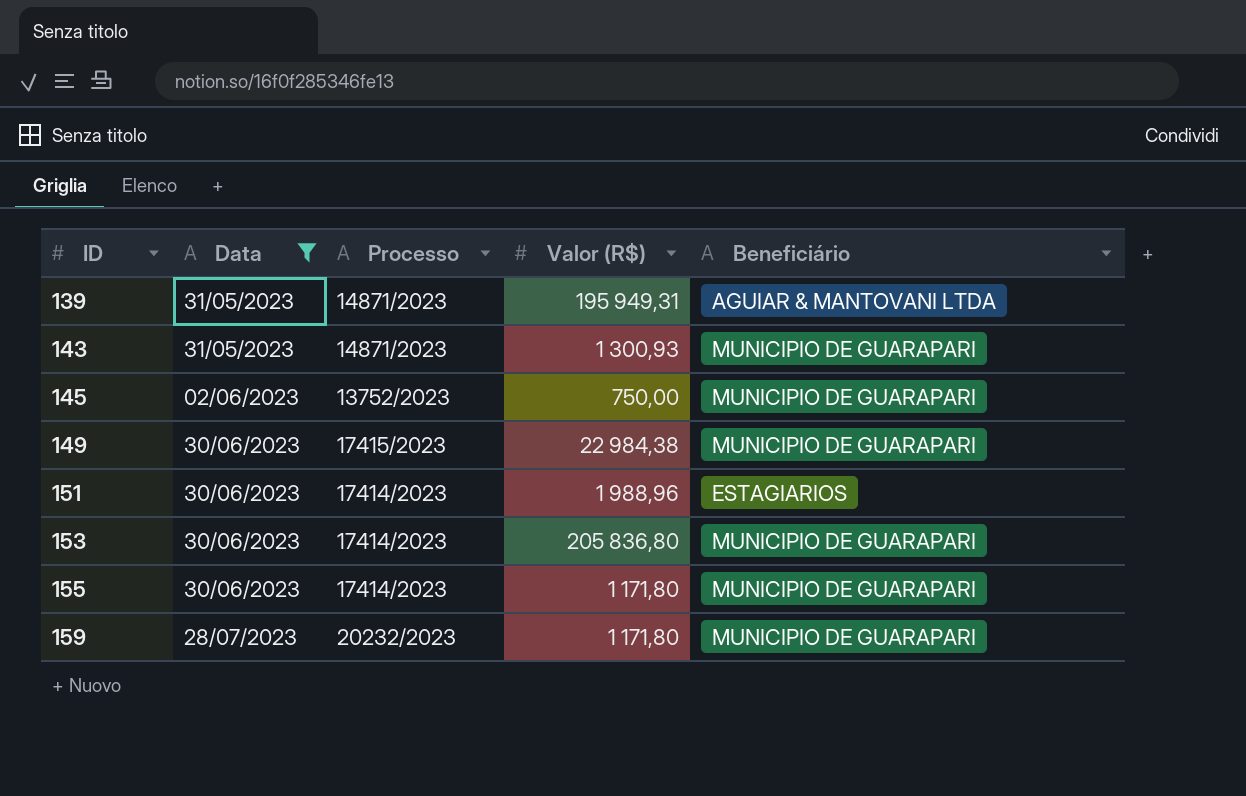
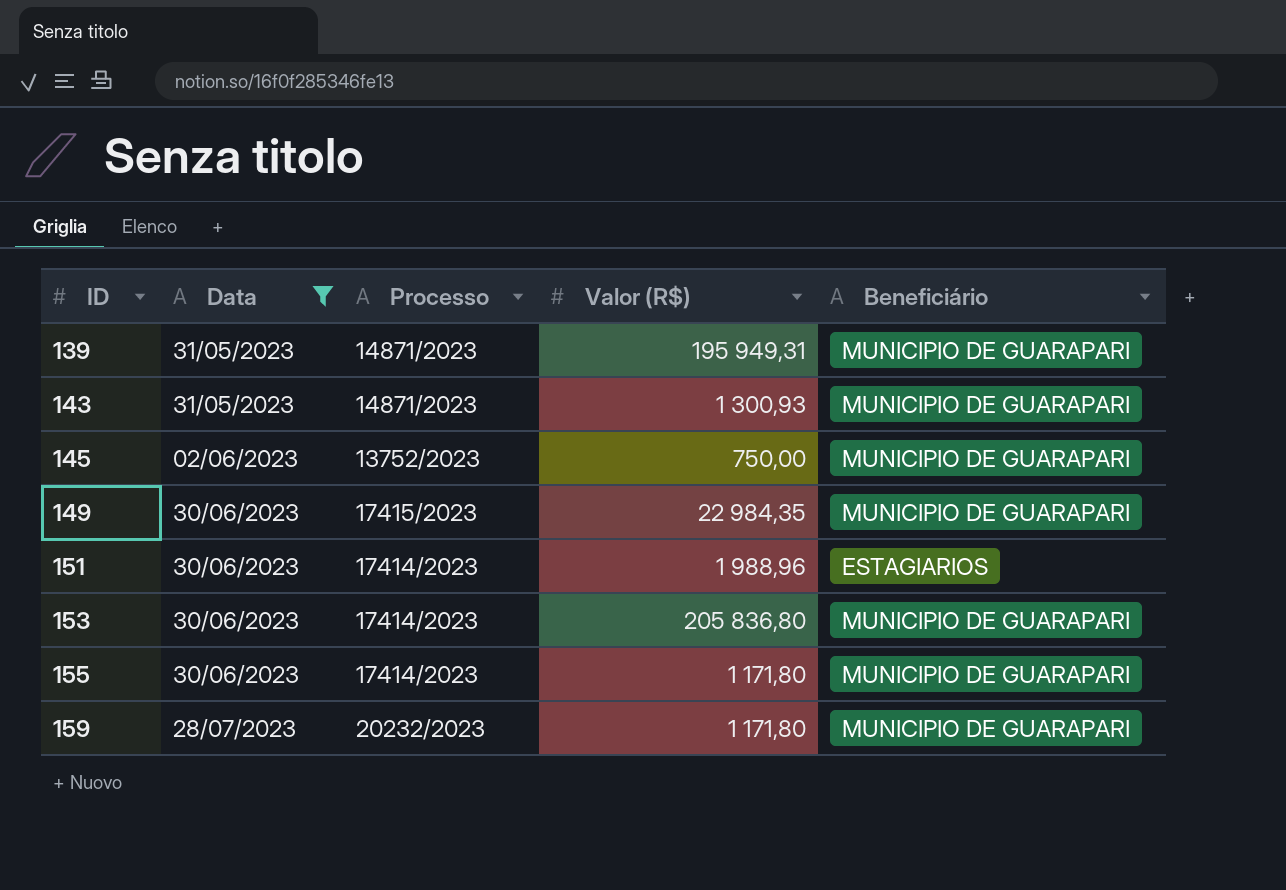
139 | Beneficiário: AGUIAR & MANTOVANI LTDA -> MUNICIPIO DE GUARAPARI
149 | Valor (R$): 22 984,38 -> 22 984,35

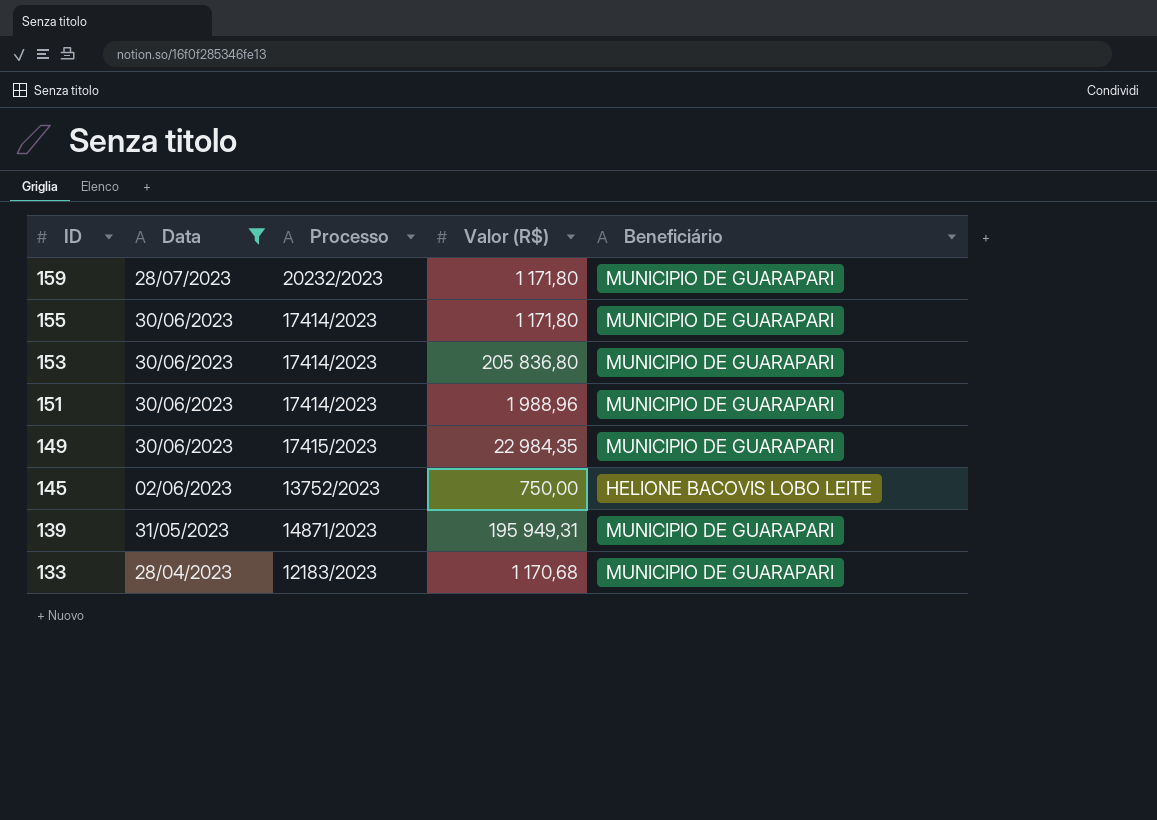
row order: ID ascending -> ID descending
row 143: 31/05/2023 | 14871/2023 | 1 300,93 | MUNICIPIO DE GUARAPARI -> none
151 | Beneficiário: ESTAGIARIOS -> MUNICIPIO DE GUARAPARI
145 | Beneficiário: MUNICIPIO DE GUARAPARI -> HELIONE BACOVIS LOBO LEITE
row 133: none -> 28/04/2023 | 12183/2023 | 1 170,68 | MUNICIPIO DE GUARAPARI

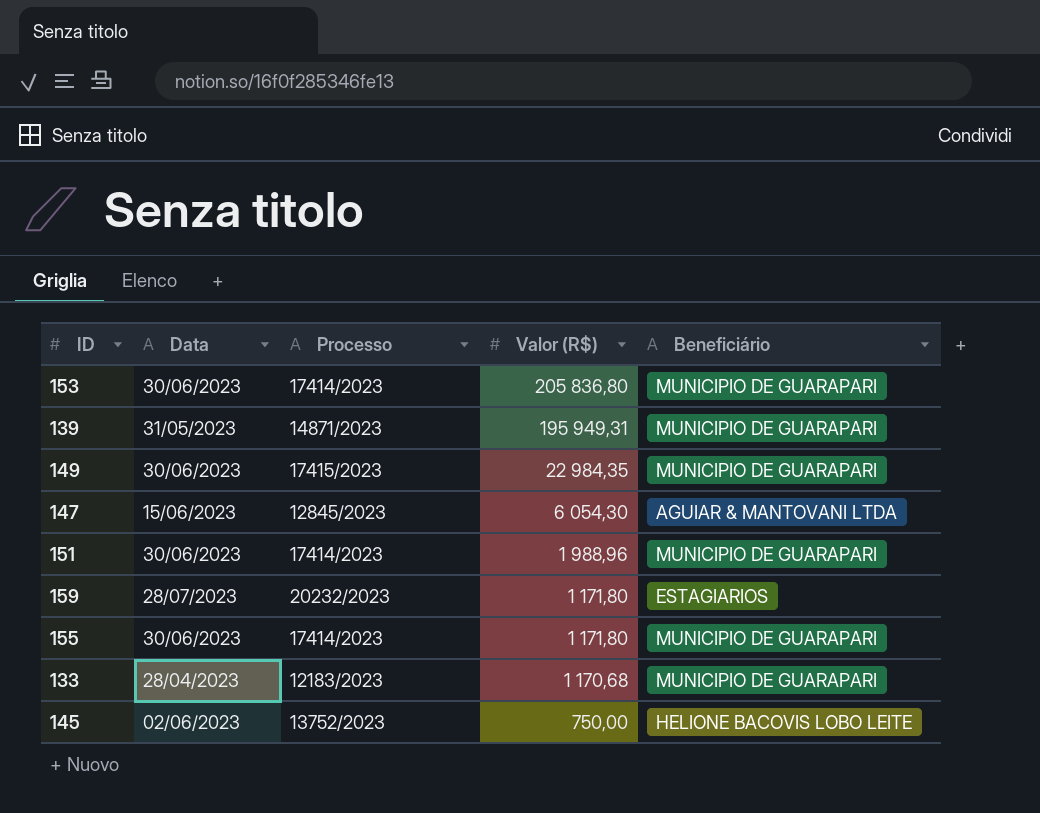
filter: Data != 15/06/2023 -> none
row order: ID descending -> Valor (R$) descending
159 | Beneficiário: MUNICIPIO DE GUARAPARI -> ESTAGIARIOS

